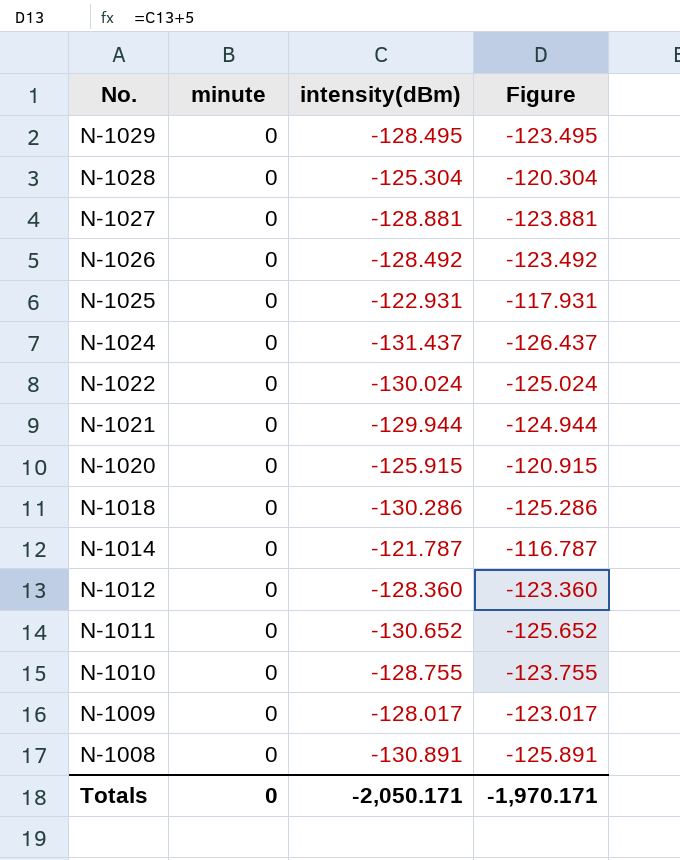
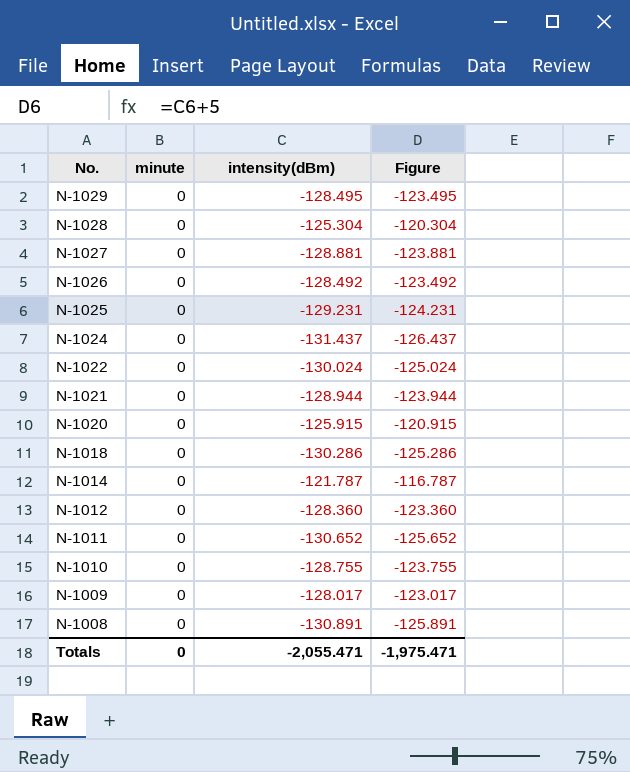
N-1025 | intensity(dBm): -122.931 -> -129.231
N-1025 | Figure: -117.931 -> -124.231
N-1021 | intensity(dBm): -129.944 -> -128.944
N-1021 | Figure: -124.944 -> -123.944
Totals | intensity(dBm): -2,050.171 -> -2,055.471
Totals | Figure: -1,970.171 -> -1,975.471

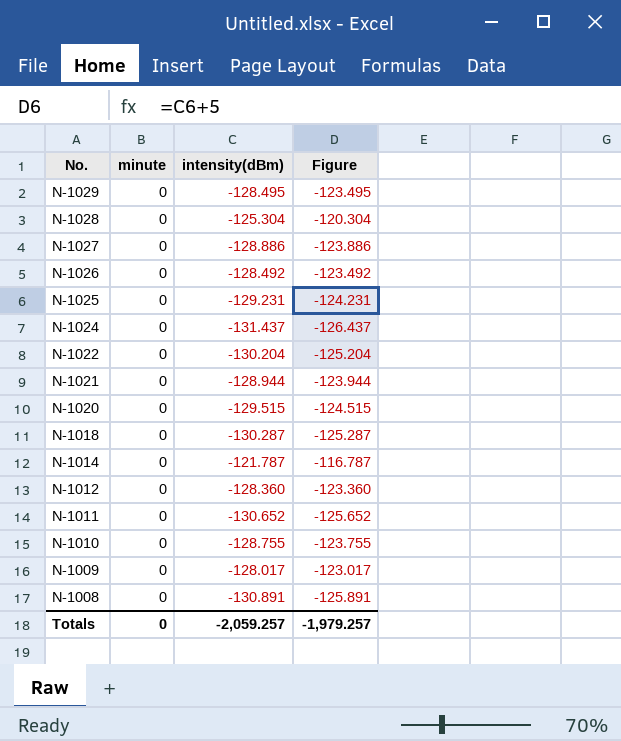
N-1027 | intensity(dBm): -128.881 -> -128.886
N-1027 | Figure: -123.881 -> -123.886
N-1022 | intensity(dBm): -130.024 -> -130.204
N-1022 | Figure: -125.024 -> -125.204
N-1020 | intensity(dBm): -125.915 -> -129.515
N-1020 | Figure: -120.915 -> -124.515
N-1018 | intensity(dBm): -130.286 -> -130.287
N-1018 | Figure: -125.286 -> -125.287
Totals | intensity(dBm): -2,055.471 -> -2,059.257
Totals | Figure: -1,975.471 -> -1,979.257

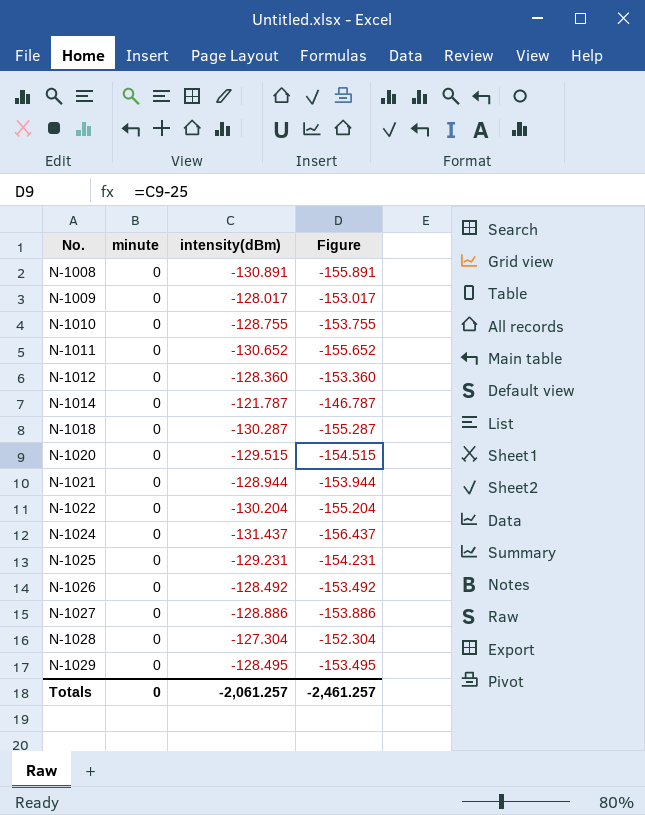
row order: No. descending -> No. ascending
column Figure | formula: [intensity(dBm)] + 5 -> [intensity(dBm)] - 25
N-1028 | intensity(dBm): -125.304 -> -127.304
Totals | intensity(dBm): -2,059.257 -> -2,061.257
Totals | Figure: -1,979.257 -> -2,461.257

